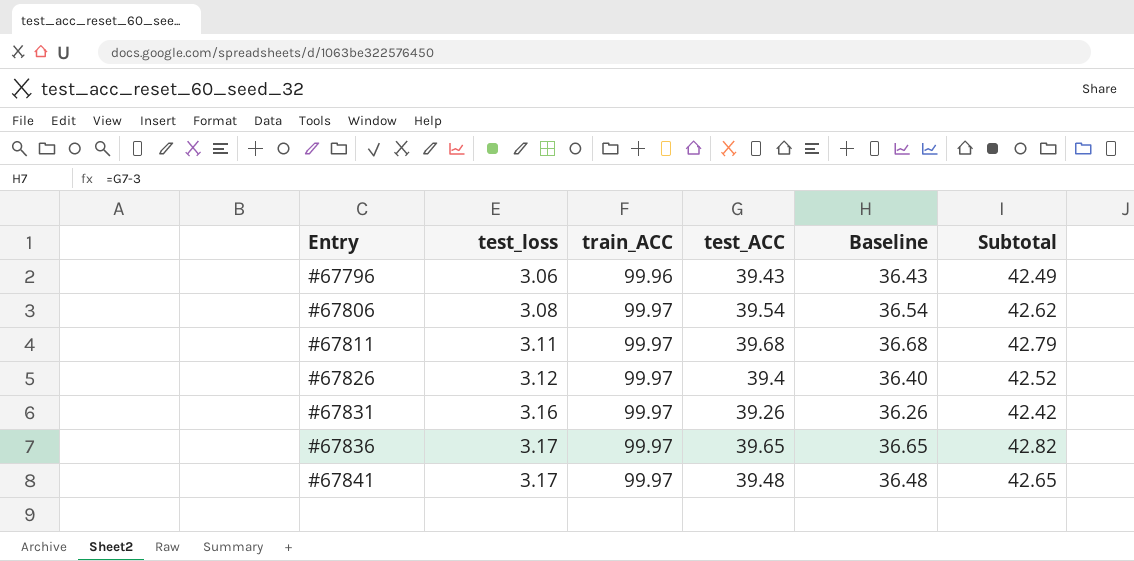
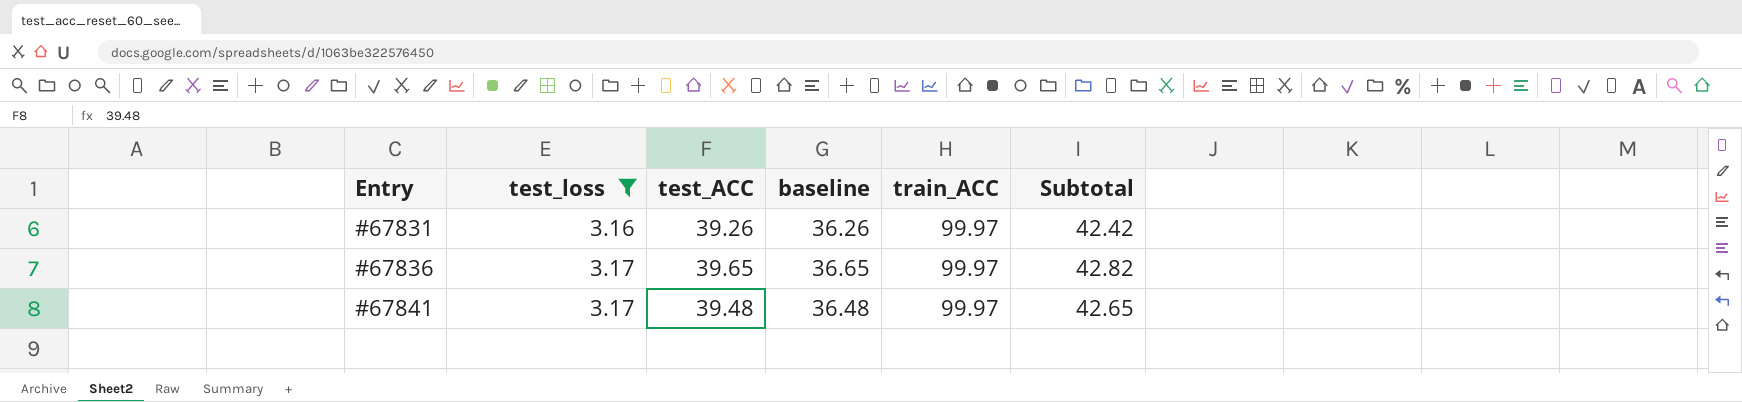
filter: none -> test_loss >= 3.16
column name: Baseline -> baseline
column train_ACC | position: 3 -> 5

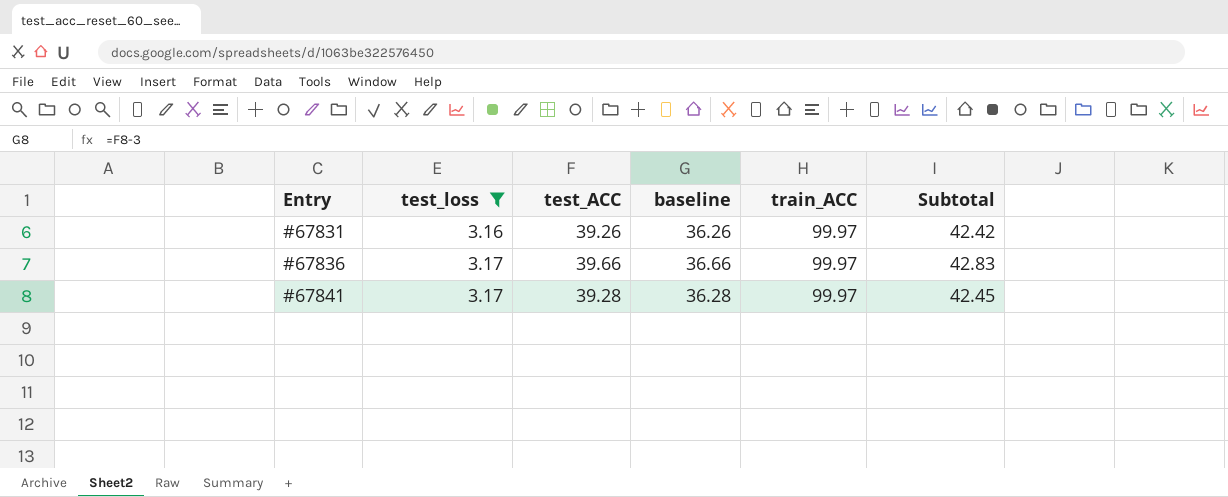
#67836 | test_ACC: 39.65 -> 39.66
#67836 | baseline: 36.65 -> 36.66
#67836 | Subtotal: 42.82 -> 42.83
#67841 | test_ACC: 39.48 -> 39.28
#67841 | baseline: 36.48 -> 36.28
#67841 | Subtotal: 42.65 -> 42.45

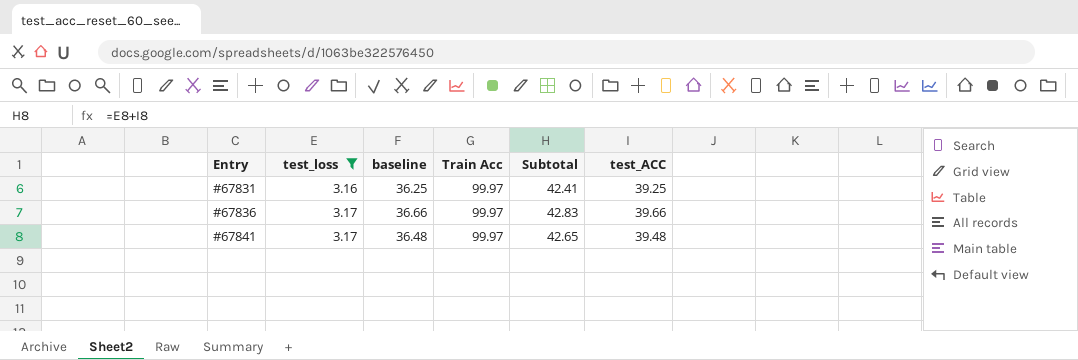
column name: train_ACC -> Train Acc
column test_ACC | position: 3 -> 6
#67831 | baseline: 36.26 -> 36.25
#67831 | Subtotal: 42.42 -> 42.41
#67831 | test_ACC: 39.26 -> 39.25
#67841 | baseline: 36.28 -> 36.48
#67841 | Subtotal: 42.45 -> 42.65
#67841 | test_ACC: 39.28 -> 39.48

